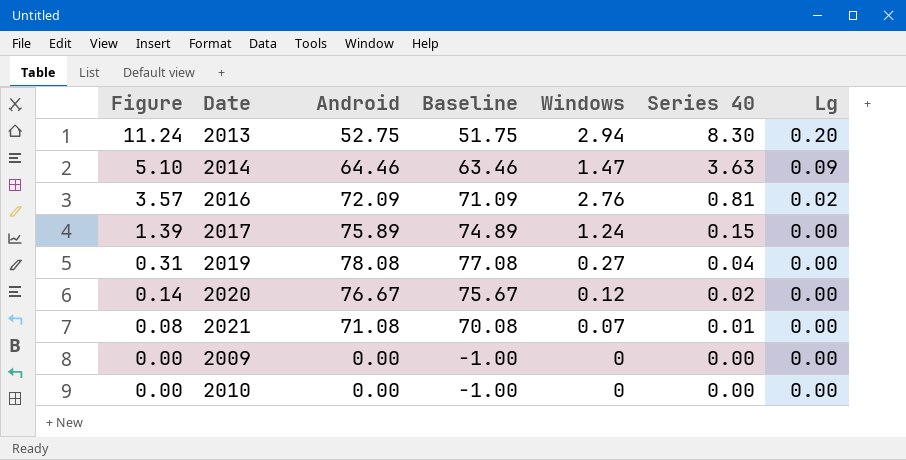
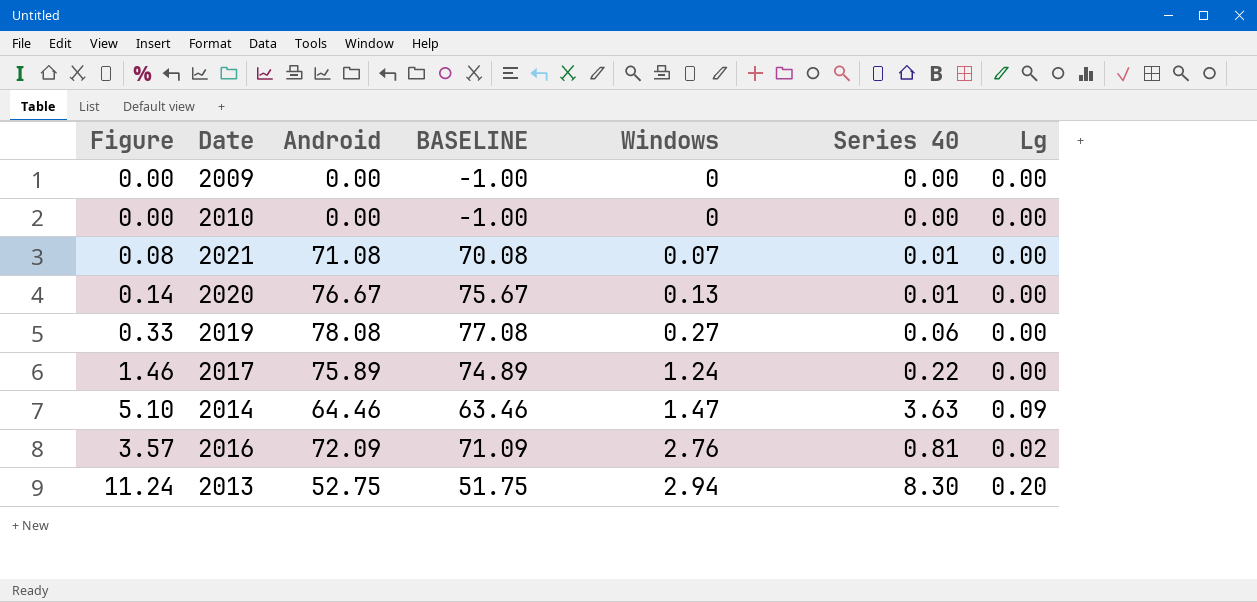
row order: Figure descending -> Windows ascending
column name: Baseline -> BASELINE
2020 | Windows: 0.12 -> 0.13
2020 | Series 40: 0.02 -> 0.01
2019 | Figure: 0.31 -> 0.33
2019 | Series 40: 0.04 -> 0.06
2017 | Figure: 1.39 -> 1.46
2017 | Series 40: 0.15 -> 0.22

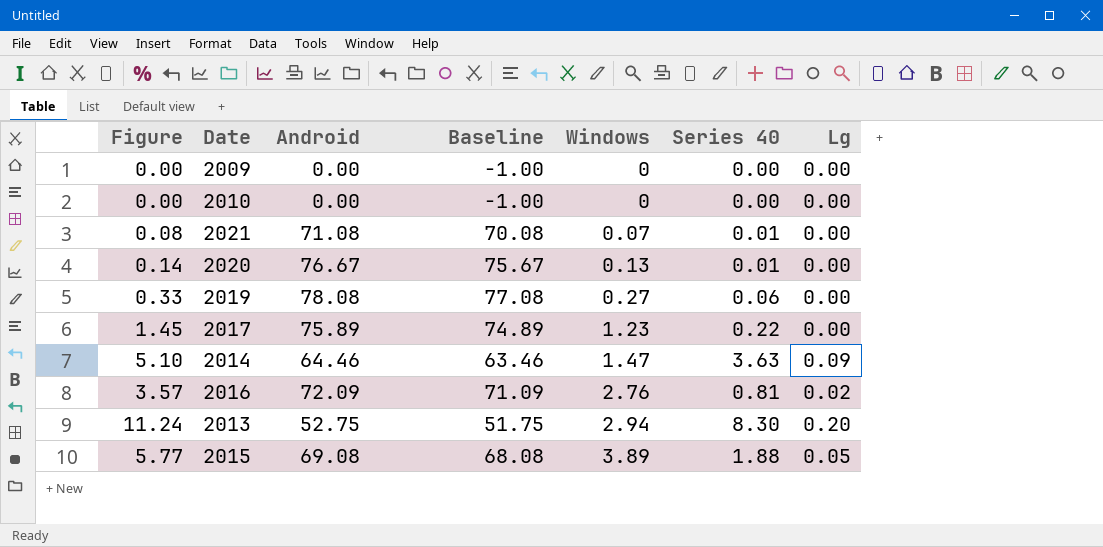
column name: BASELINE -> Baseline
2017 | Figure: 1.46 -> 1.45
2017 | Windows: 1.24 -> 1.23
row 2015: none -> 5.77 | 69.08 | 68.08 | 3.89 | 1.88 | 0.05

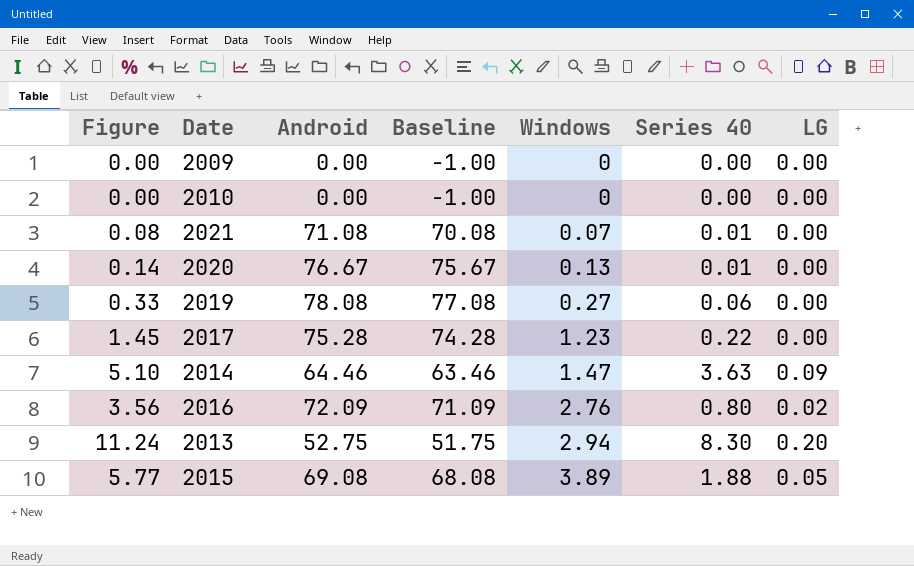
column name: Lg -> LG
2017 | Android: 75.89 -> 75.28
2017 | Baseline: 74.89 -> 74.28
2016 | Figure: 3.57 -> 3.56
2016 | Series 40: 0.81 -> 0.80

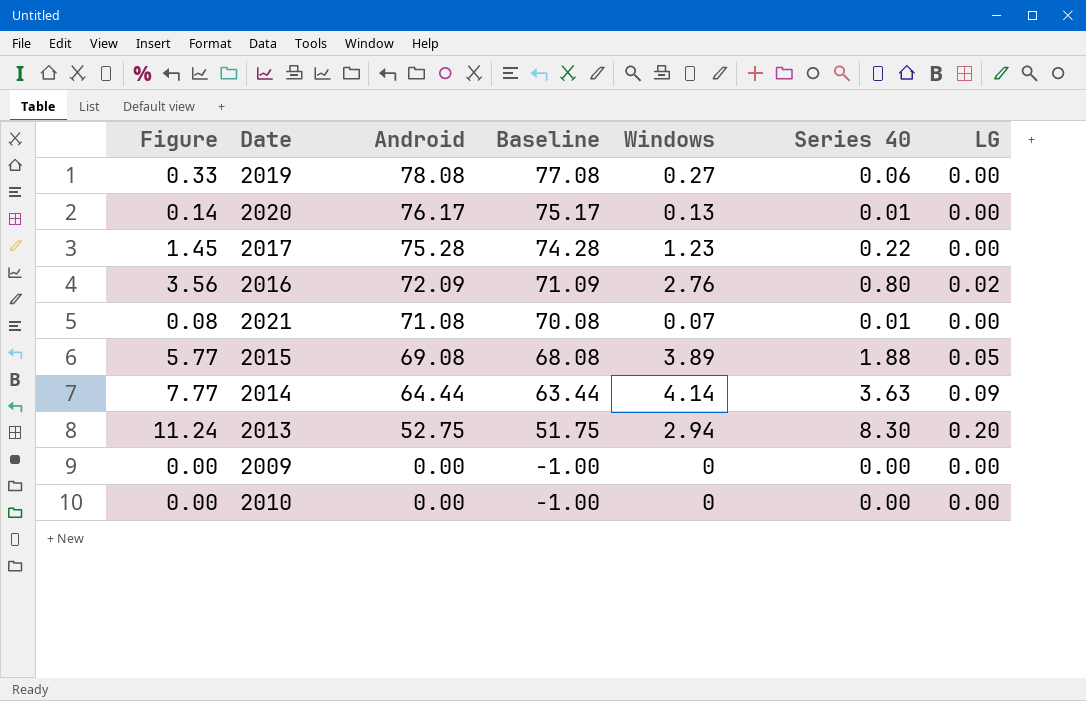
row order: Windows ascending -> Android descending
2020 | Android: 76.67 -> 76.17
2020 | Baseline: 75.67 -> 75.17
2014 | Figure: 5.10 -> 7.77
2014 | Android: 64.46 -> 64.44
2014 | Baseline: 63.46 -> 63.44
2014 | Windows: 1.47 -> 4.14

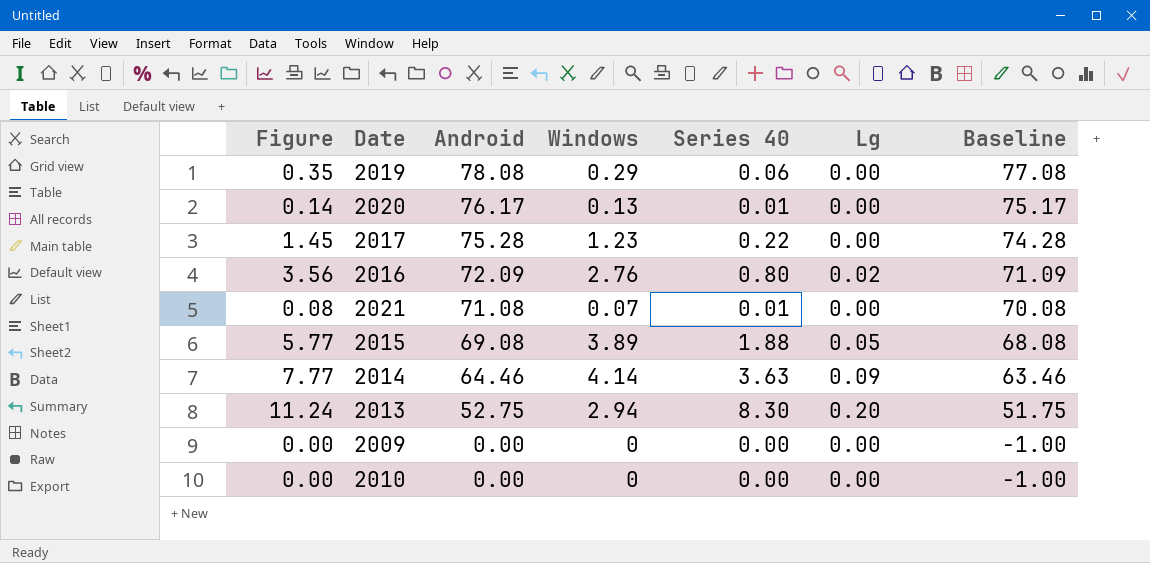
column name: LG -> Lg
column Baseline | position: 4 -> 7
2019 | Figure: 0.33 -> 0.35
2019 | Windows: 0.27 -> 0.29
2014 | Android: 64.44 -> 64.46
2014 | Baseline: 63.44 -> 63.46

